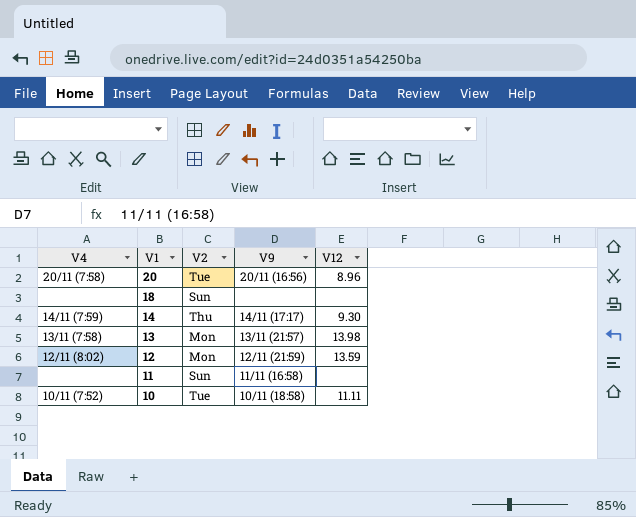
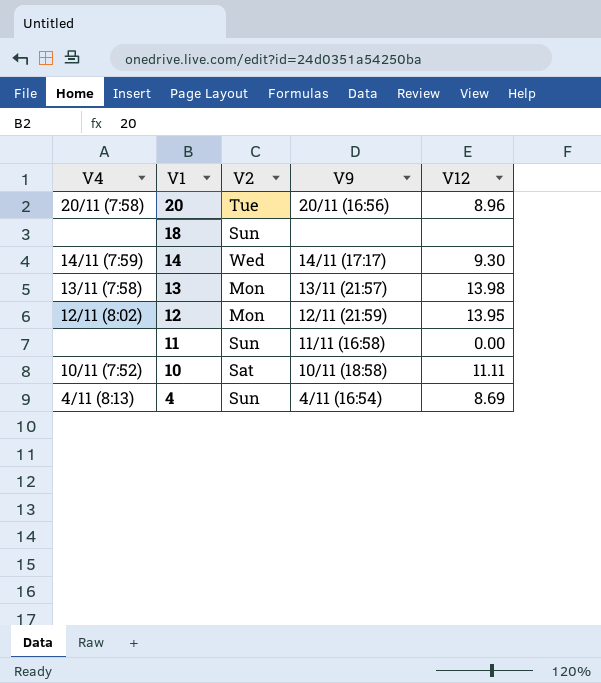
14 | V2: Thu -> Wed
12 | V12: 13.59 -> 13.95
11 | V12: none -> 0.00
10 | V2: Tue -> Sat
row 4: none -> 4/11 (8:13) | Sun | 4/11 (16:54) | 8.69

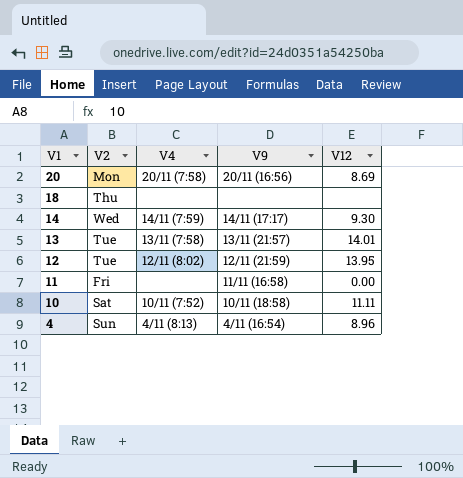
column V4 | position: 1 -> 3
20 | V2: Tue -> Mon
20 | V12: 8.96 -> 8.69
18 | V2: Sun -> Thu
13 | V2: Mon -> Tue
13 | V12: 13.98 -> 14.01
12 | V2: Mon -> Tue
11 | V2: Sun -> Fri
4 | V12: 8.69 -> 8.96

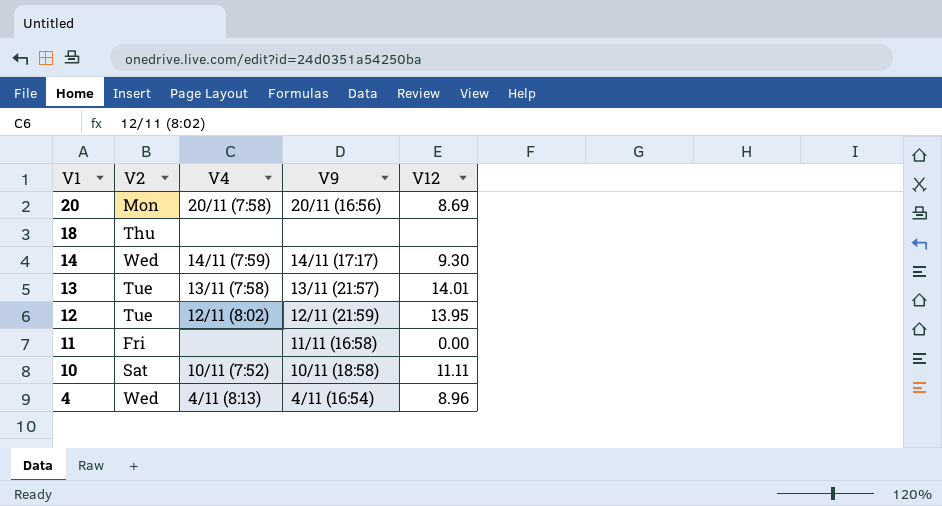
4 | V2: Sun -> Wed

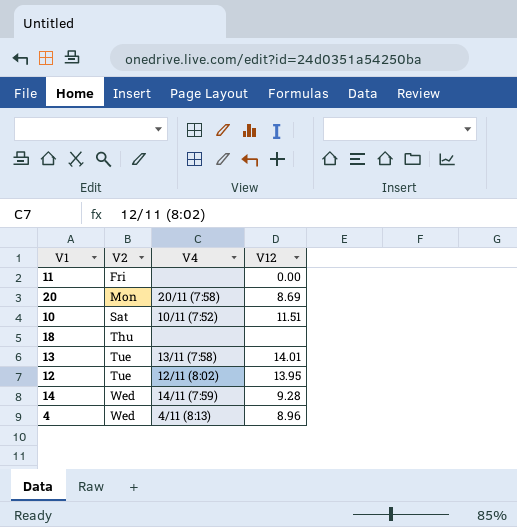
row order: V1 descending -> V2 ascending
column V9 | position: 4 -> none
10 | V12: 11.11 -> 11.51
14 | V12: 9.30 -> 9.28

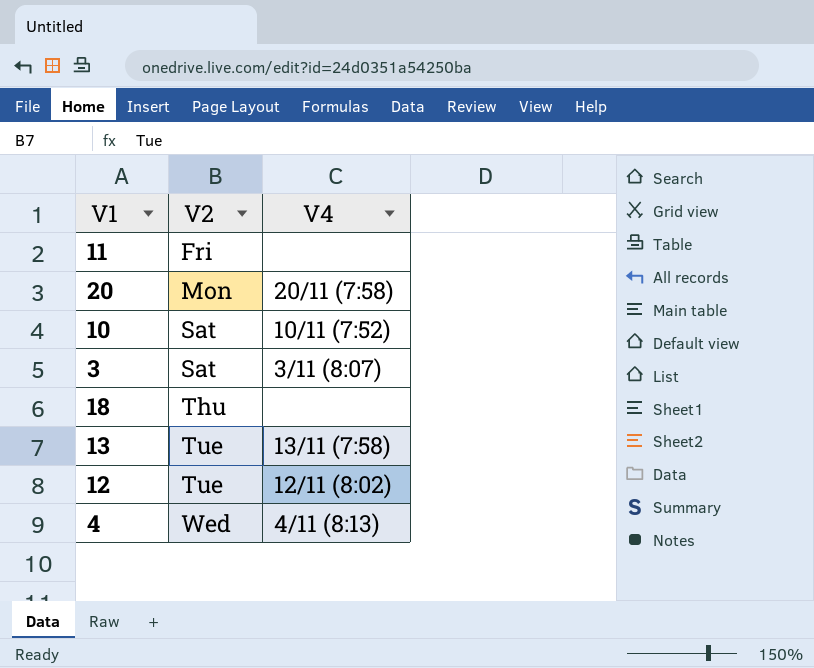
column V12 | position: 4 -> none
row 14: Wed | 14/11 (7:59) | 9.28 -> none
row 3: none -> Sat | 3/11 (8:07)

